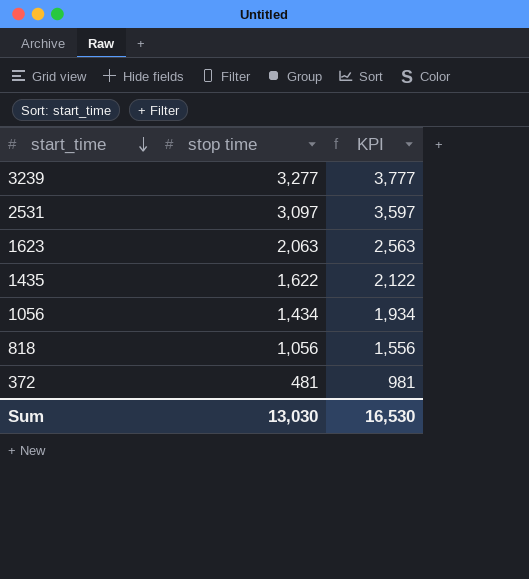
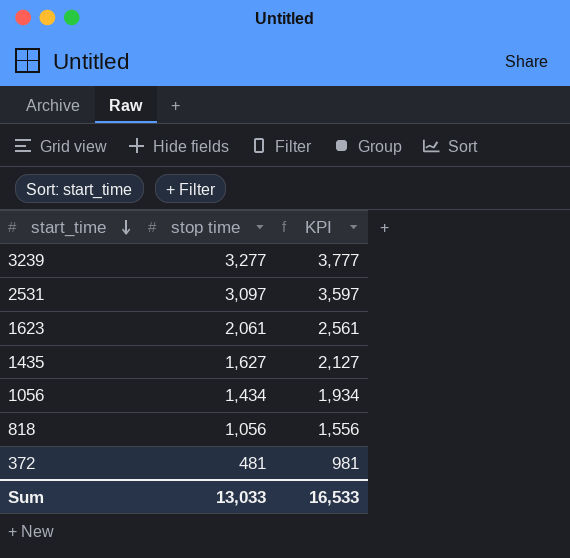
1623 | stop time: 2,063 -> 2,061
1623 | KPI: 2,563 -> 2,561
1435 | stop time: 1,622 -> 1,627
1435 | KPI: 2,122 -> 2,127
Sum | stop time: 13,030 -> 13,033
Sum | KPI: 16,530 -> 16,533

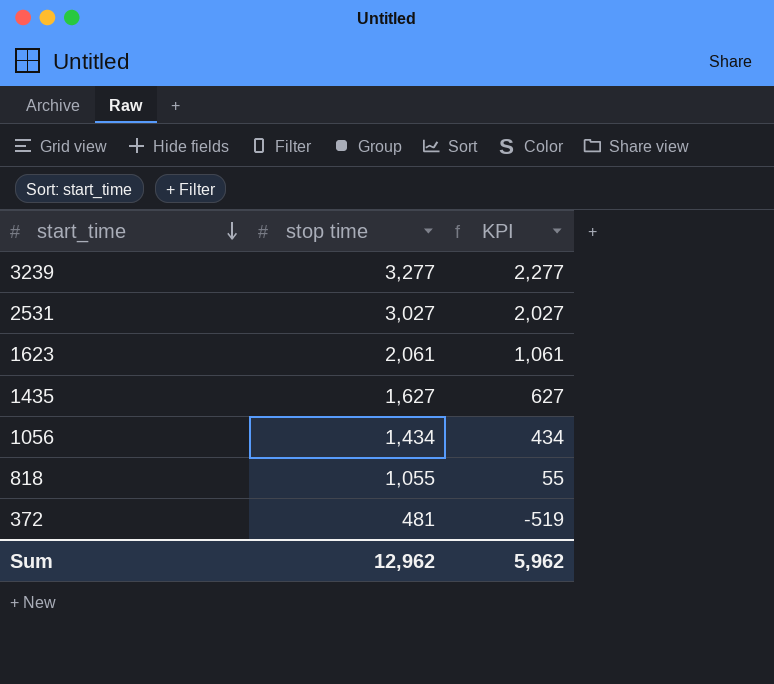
column KPI | formula: [stop time] + 500 -> [stop time] - 1000
2531 | stop time: 3,097 -> 3,027
818 | stop time: 1,056 -> 1,055
Sum | stop time: 13,033 -> 12,962
Sum | KPI: 16,533 -> 5,962

